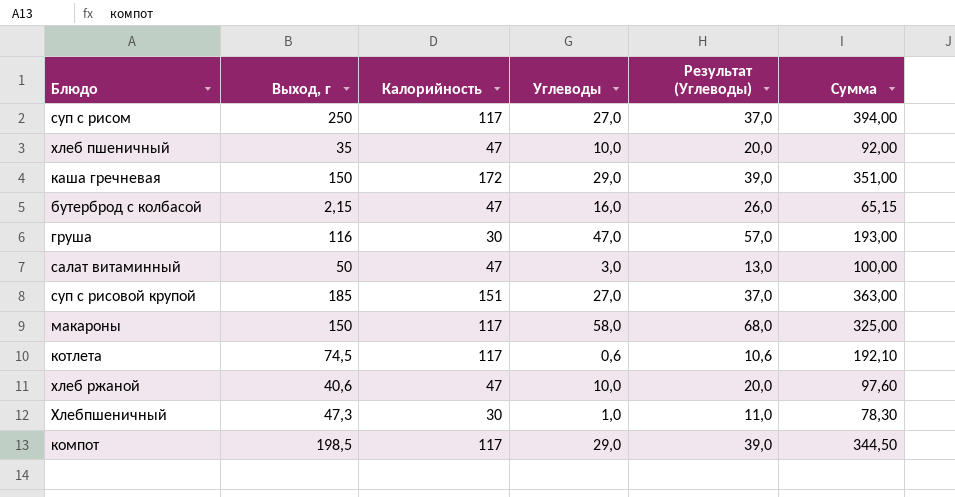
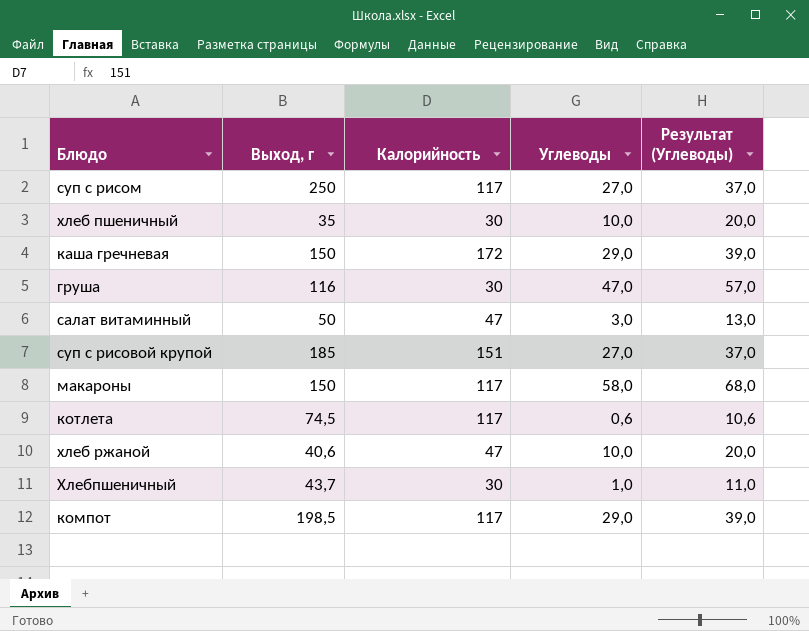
column Сумма | formula: [Выход, г] + [Калорийность] + [Углеводы] -> none
row бутерброд с колбасой: 2,15 | 47 | 16,0 | 26,0 | 65,15 -> none
хлеб пшеничный | Калорийность: 47 -> 30
Хлебпшеничный | Выход, г: 47,3 -> 43,7

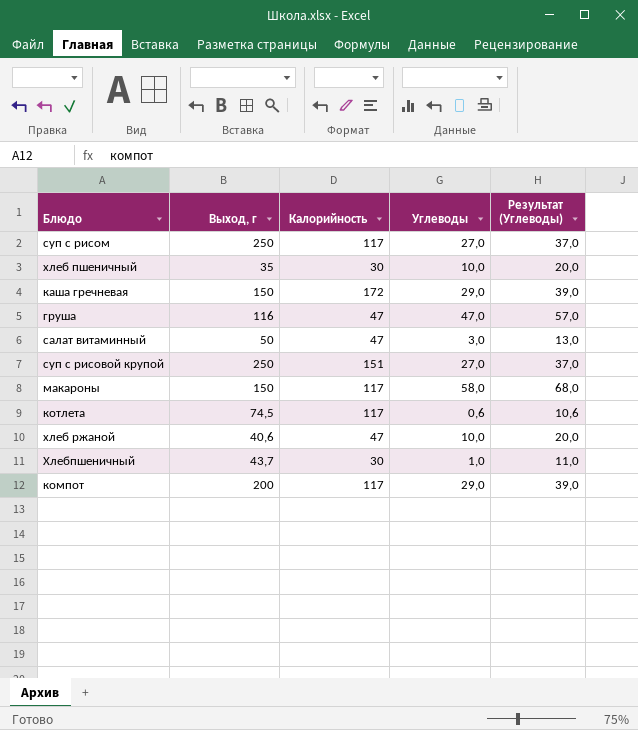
груша | Калорийность: 30 -> 47
суп с рисовой крупой | Выход, г: 185 -> 250
компот | Выход, г: 198,5 -> 200

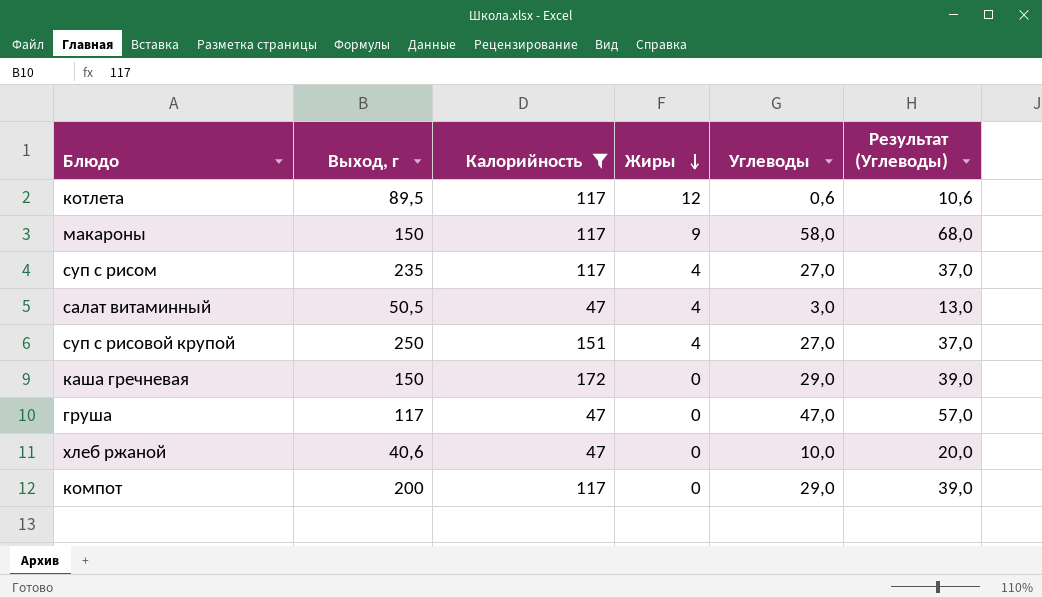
filter: none -> Калорийность != 30
row order: none -> Жиры descending
column Жиры | position: none -> 4
котлета | Выход, г: 74,5 -> 89,5
суп с рисом | Выход, г: 250 -> 235
салат витаминный | Выход, г: 50 -> 50,5
груша | Выход, г: 116 -> 117

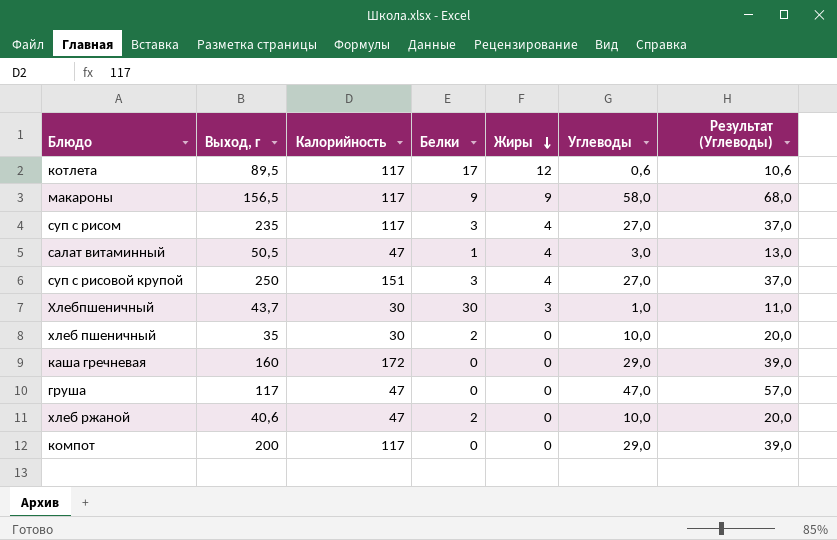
filter: Калорийность != 30 -> none
column Белки | position: none -> 4
макароны | Выход, г: 150 -> 156,5
каша гречневая | Выход, г: 150 -> 160

